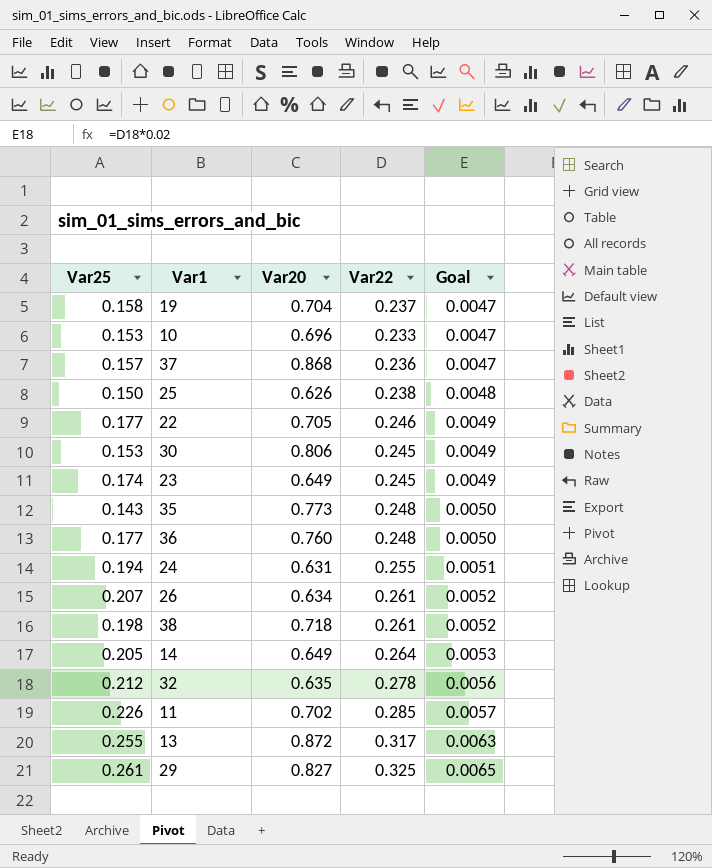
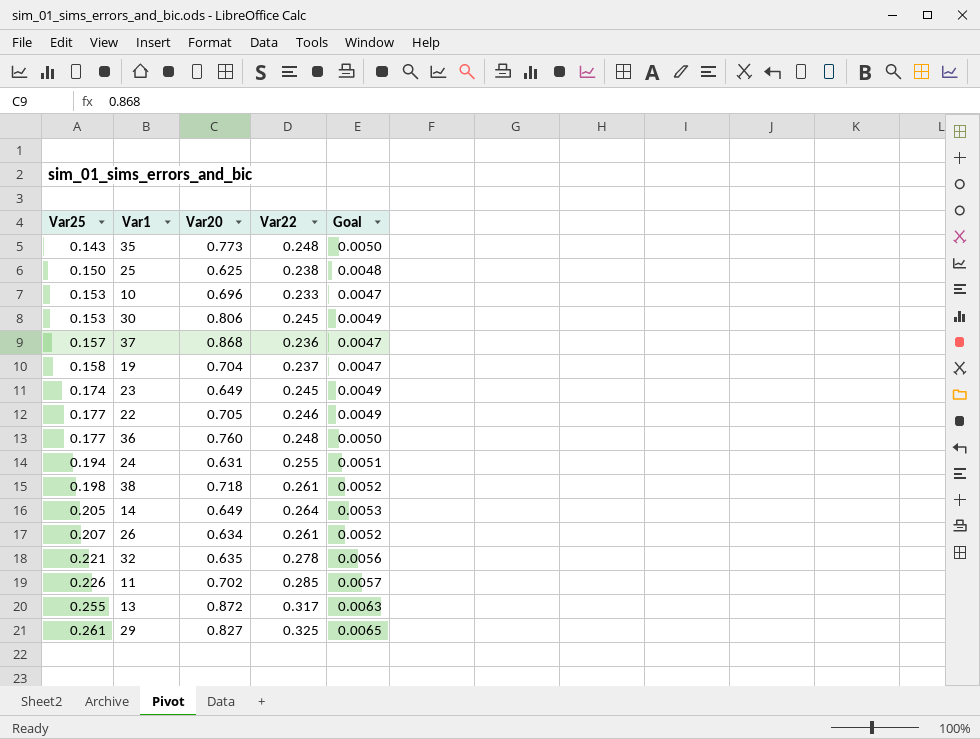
row order: Goal ascending -> Var25 ascending
25 | Var20: 0.626 -> 0.625
32 | Var25: 0.212 -> 0.221

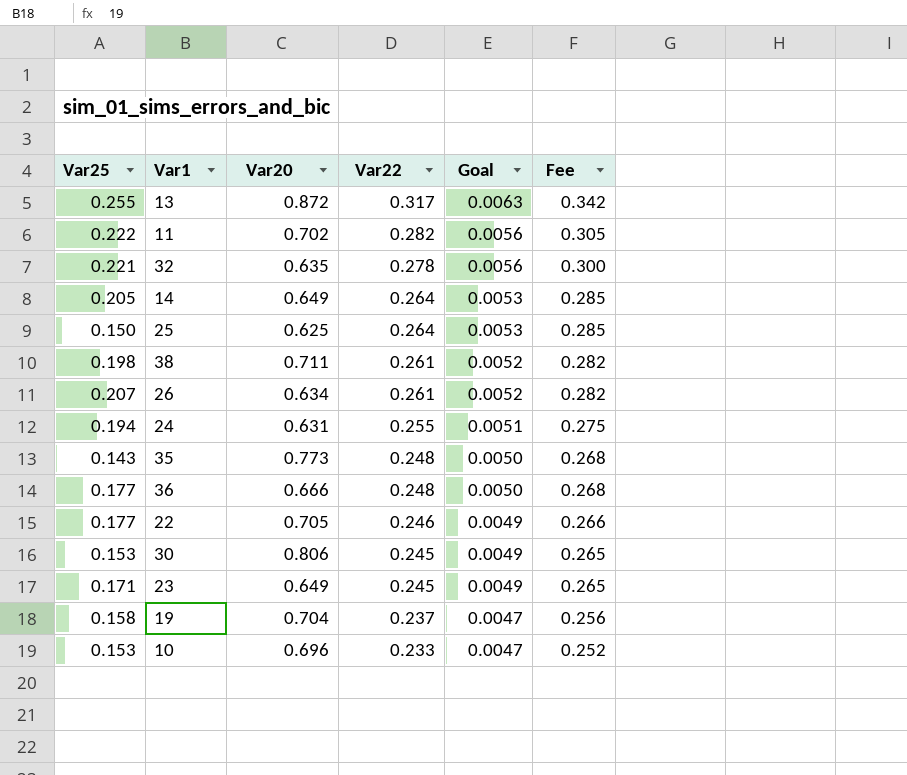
row order: Var25 ascending -> Var22 descending
column Fee | formula: none -> [Var22] * 1.08
row 37: 0.157 | 0.868 | 0.236 | 0.0047 -> none
row 29: 0.261 | 0.827 | 0.325 | 0.0065 -> none
11 | Var25: 0.226 -> 0.222
11 | Var22: 0.285 -> 0.282
11 | Goal: 0.0057 -> 0.0056
25 | Var22: 0.238 -> 0.264
25 | Goal: 0.0048 -> 0.0053
38 | Var20: 0.718 -> 0.711
36 | Var20: 0.760 -> 0.666
23 | Var25: 0.174 -> 0.171

